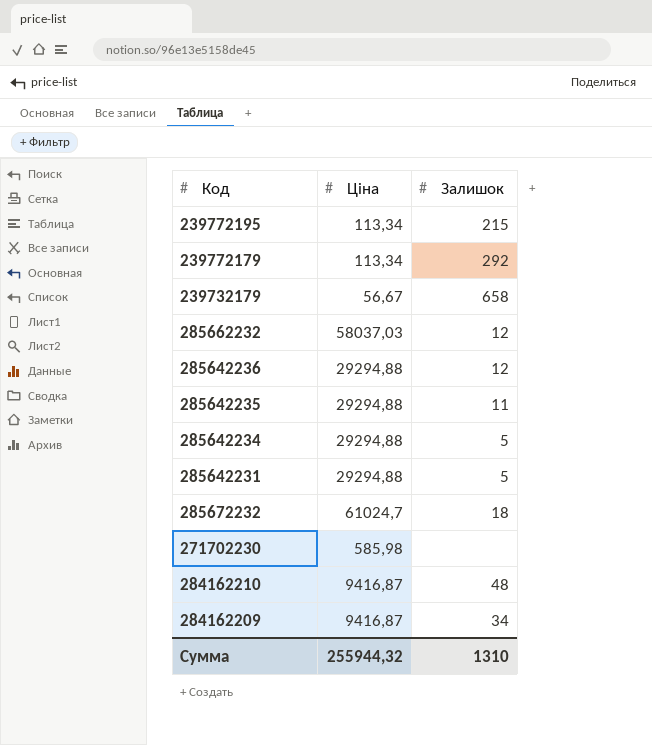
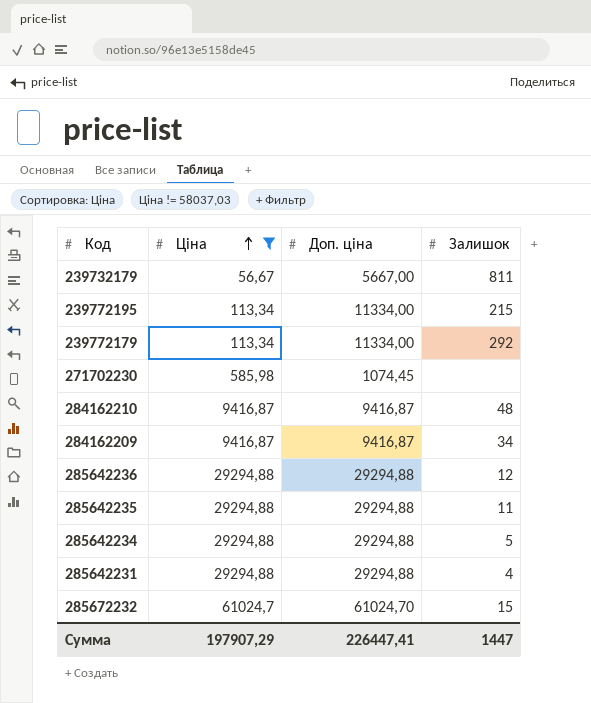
filter: none -> Ціна != 58037,03
row order: none -> Ціна ascending
column Доп. ціна | position: none -> 3
239732179 | Залишок: 658 -> 811
285642231 | Залишок: 5 -> 4
285672232 | Залишок: 18 -> 15
Сумма | Ціна: 255944,32 -> 197907,29
Сумма | Залишок: 1310 -> 1447

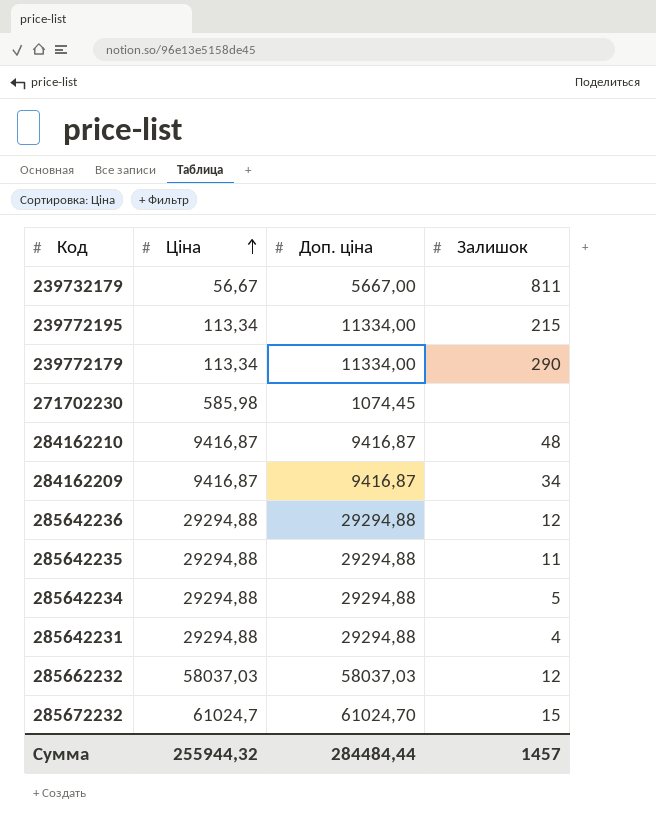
filter: Ціна != 58037,03 -> none
239772179 | Залишок: 292 -> 290
Сумма | Ціна: 197907,29 -> 255944,32
Сумма | Доп. ціна: 226447,41 -> 284484,44
Сумма | Залишок: 1447 -> 1457

